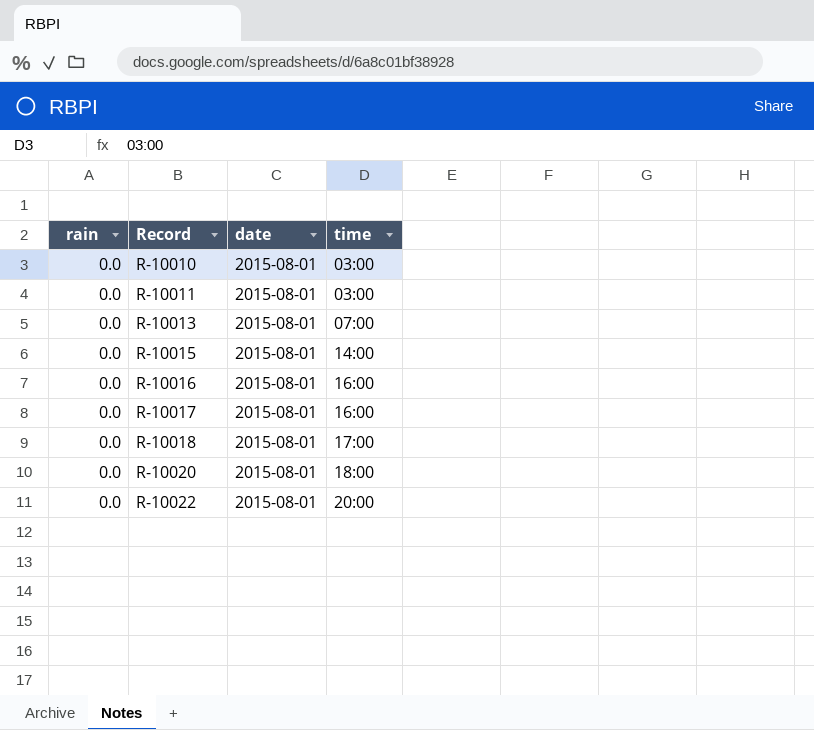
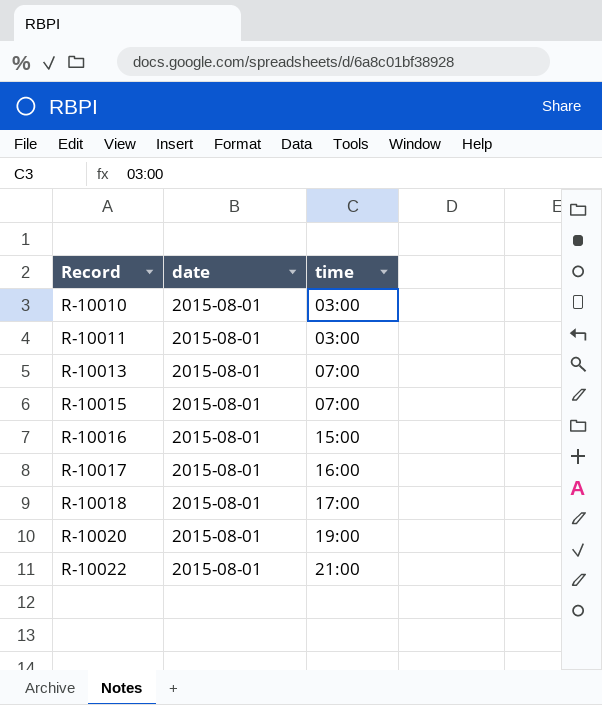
column rain | position: 1 -> none
R-10015 | time: 14:00 -> 07:00
R-10016 | time: 16:00 -> 15:00
R-10020 | time: 18:00 -> 19:00
R-10022 | time: 20:00 -> 21:00

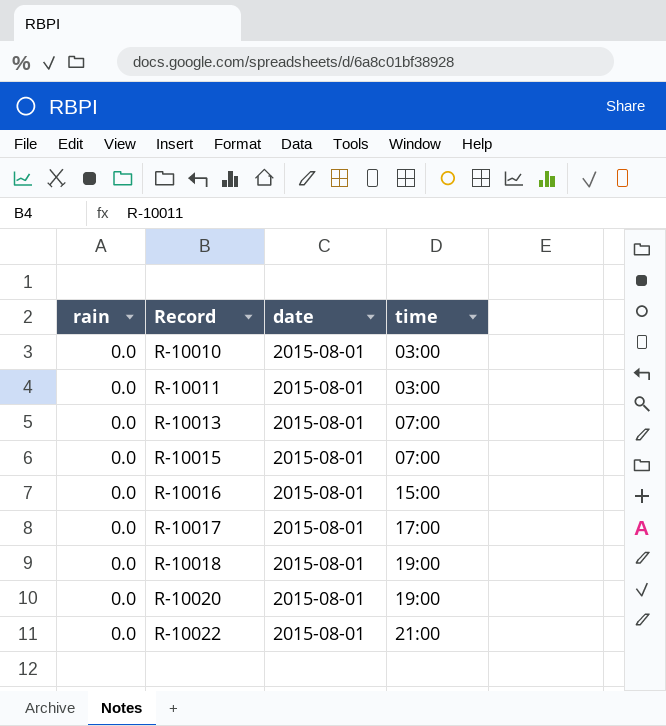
column rain | position: none -> 1
R-10017 | time: 16:00 -> 17:00
R-10018 | time: 17:00 -> 19:00

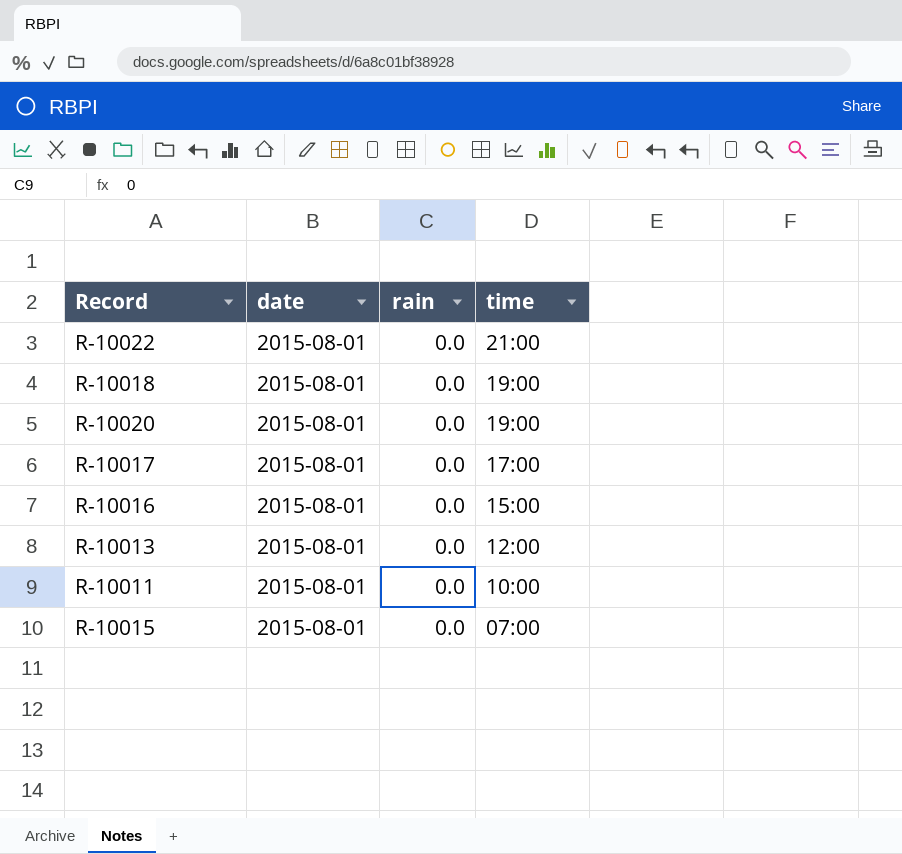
row order: Record ascending -> time descending
column rain | position: 1 -> 3
row R-10010: 0.0 | 2015-08-01 | 03:00 -> none
R-10013 | time: 07:00 -> 12:00
R-10011 | time: 03:00 -> 10:00

